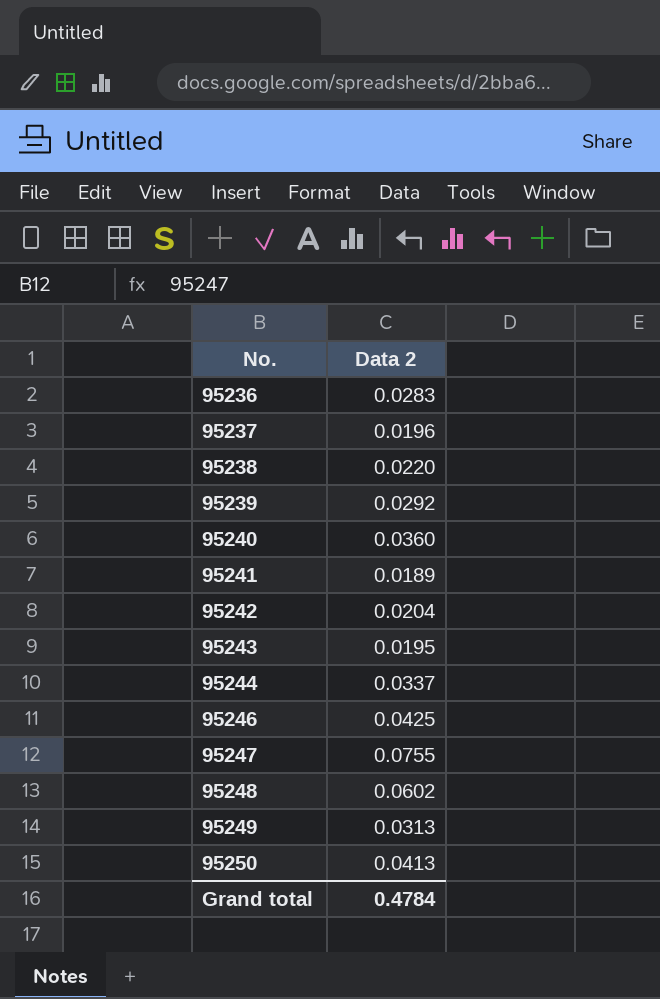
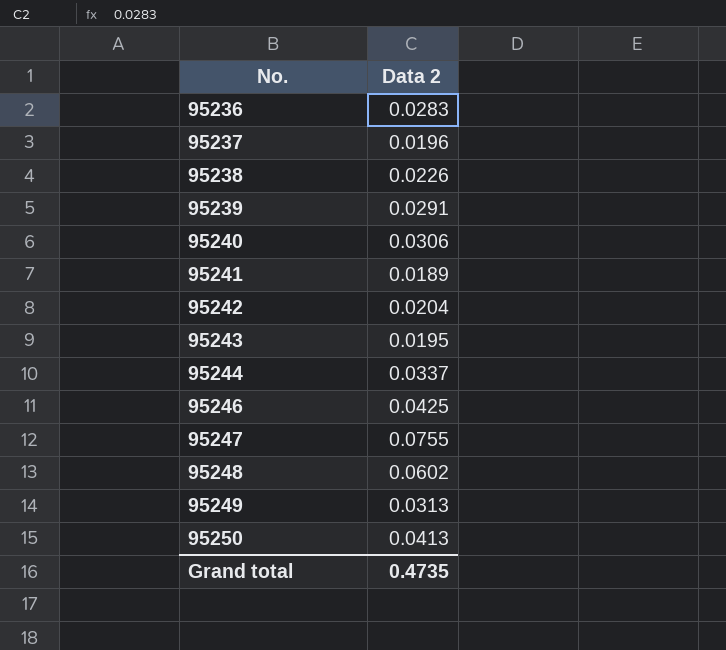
95238 | Data 2: 0.0220 -> 0.0226
95239 | Data 2: 0.0292 -> 0.0291
95240 | Data 2: 0.0360 -> 0.0306
Grand total | Data 2: 0.4784 -> 0.4735

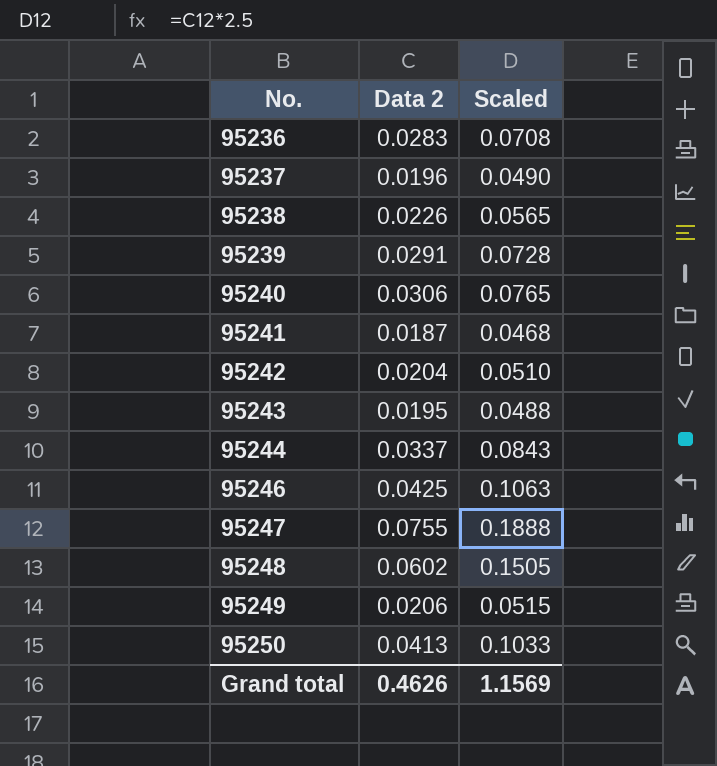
column Scaled | formula: none -> [Data 2] * 2.5
95241 | Data 2: 0.0189 -> 0.0187
95249 | Data 2: 0.0313 -> 0.0206
Grand total | Data 2: 0.4735 -> 0.4626

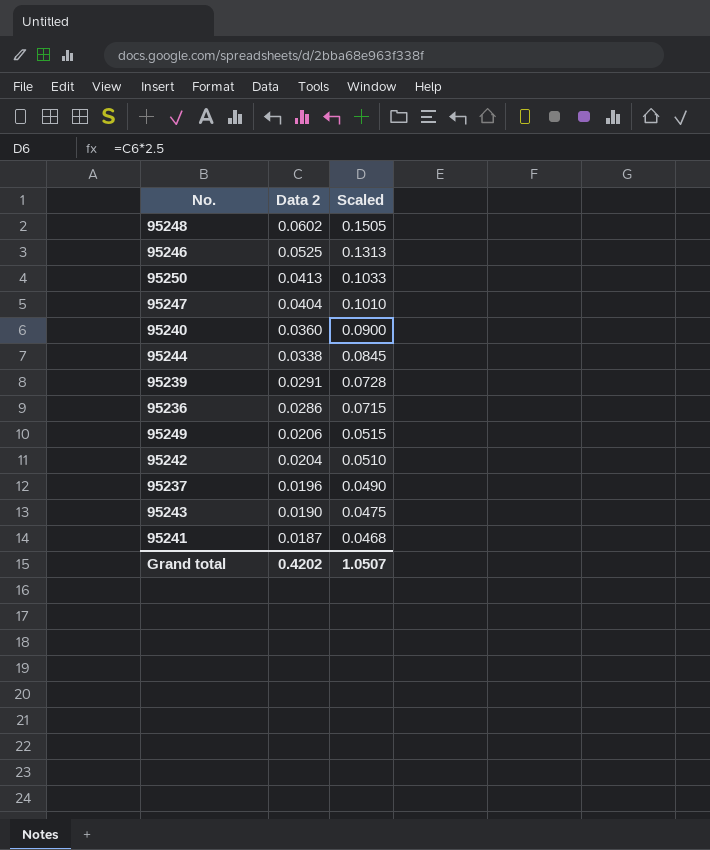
row order: No. ascending -> Data 2 descending
row 95238: 0.0226 | 0.0565 -> none
95246 | Data 2: 0.0425 -> 0.0525
95246 | Scaled: 0.1063 -> 0.1313
95247 | Data 2: 0.0755 -> 0.0404
95247 | Scaled: 0.1888 -> 0.1010
95240 | Data 2: 0.0306 -> 0.0360
95240 | Scaled: 0.0765 -> 0.0900
95244 | Data 2: 0.0337 -> 0.0338
95244 | Scaled: 0.0843 -> 0.0845
95236 | Data 2: 0.0283 -> 0.0286
95236 | Scaled: 0.0708 -> 0.0715
95243 | Data 2: 0.0195 -> 0.0190
95243 | Scaled: 0.0488 -> 0.0475
Grand total | Data 2: 0.4626 -> 0.4202
Grand total | Scaled: 1.1569 -> 1.0507

